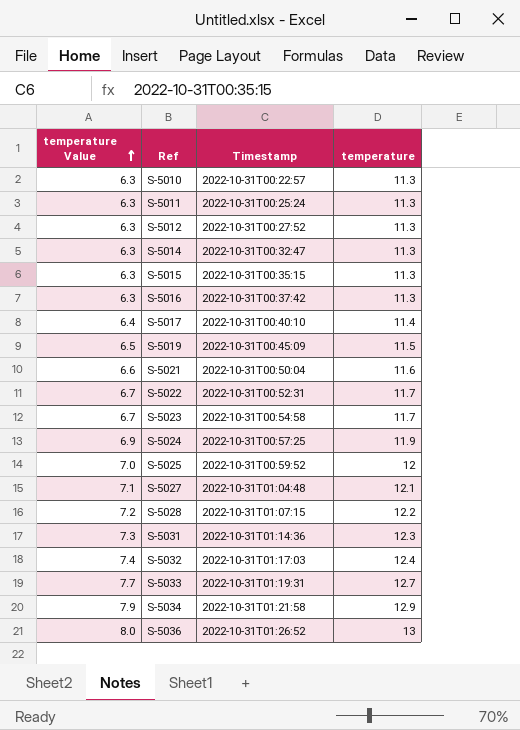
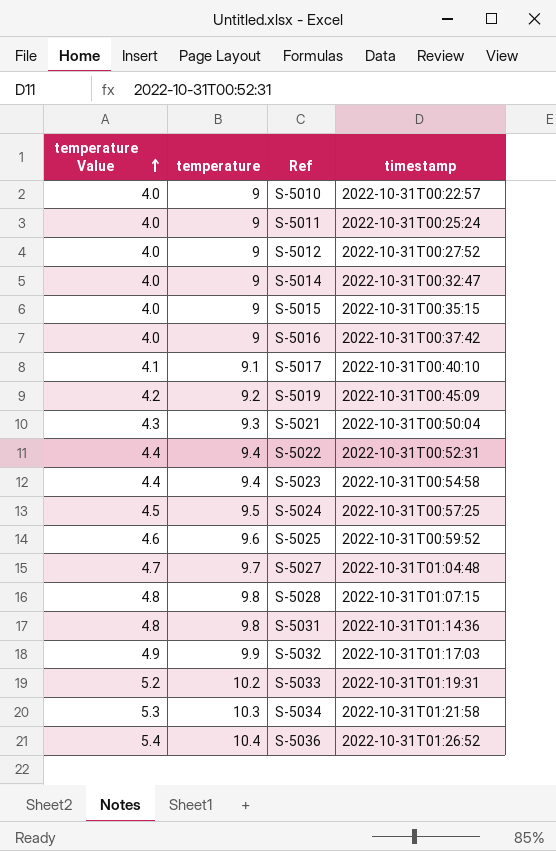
column temperature | position: 4 -> 2
column name: Timestamp -> timestamp
S-5010 | temperature Value: 6.3 -> 4.0
S-5010 | temperature: 11.3 -> 9
S-5011 | temperature Value: 6.3 -> 4.0
S-5011 | temperature: 11.3 -> 9
S-5012 | temperature Value: 6.3 -> 4.0
S-5012 | temperature: 11.3 -> 9
S-5014 | temperature Value: 6.3 -> 4.0
S-5014 | temperature: 11.3 -> 9
S-5015 | temperature Value: 6.3 -> 4.0
S-5015 | temperature: 11.3 -> 9
S-5016 | temperature Value: 6.3 -> 4.0
S-5016 | temperature: 11.3 -> 9
S-5017 | temperature Value: 6.4 -> 4.1
S-5017 | temperature: 11.4 -> 9.1
S-5019 | temperature Value: 6.5 -> 4.2
S-5019 | temperature: 11.5 -> 9.2
S-5021 | temperature Value: 6.6 -> 4.3
S-5021 | temperature: 11.6 -> 9.3
S-5022 | temperature Value: 6.7 -> 4.4
S-5022 | temperature: 11.7 -> 9.4
S-5023 | temperature Value: 6.7 -> 4.4
S-5023 | temperature: 11.7 -> 9.4
S-5024 | temperature Value: 6.9 -> 4.5
S-5024 | temperature: 11.9 -> 9.5
S-5025 | temperature Value: 7.0 -> 4.6
S-5025 | temperature: 12 -> 9.6
S-5027 | temperature Value: 7.1 -> 4.7
S-5027 | temperature: 12.1 -> 9.7
S-5028 | temperature Value: 7.2 -> 4.8
S-5028 | temperature: 12.2 -> 9.8
S-5031 | temperature Value: 7.3 -> 4.8
S-5031 | temperature: 12.3 -> 9.8
S-5032 | temperature Value: 7.4 -> 4.9
S-5032 | temperature: 12.4 -> 9.9
S-5033 | temperature Value: 7.7 -> 5.2
S-5033 | temperature: 12.7 -> 10.2
S-5034 | temperature Value: 7.9 -> 5.3
S-5034 | temperature: 12.9 -> 10.3
S-5036 | temperature Value: 8.0 -> 5.4
S-5036 | temperature: 13 -> 10.4

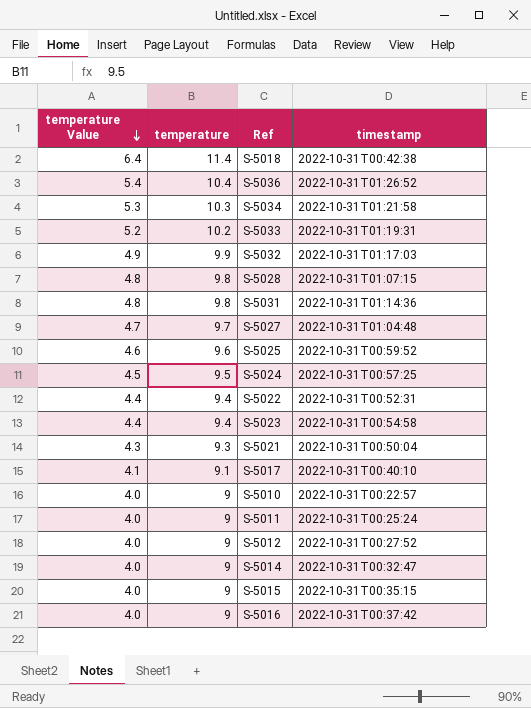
row order: temperature Value ascending -> temperature Value descending
row S-5019: 4.2 | 9.2 | 2022-10-31T00:45:09 -> none
row S-5018: none -> 6.4 | 11.4 | 2022-10-31T00:42:38

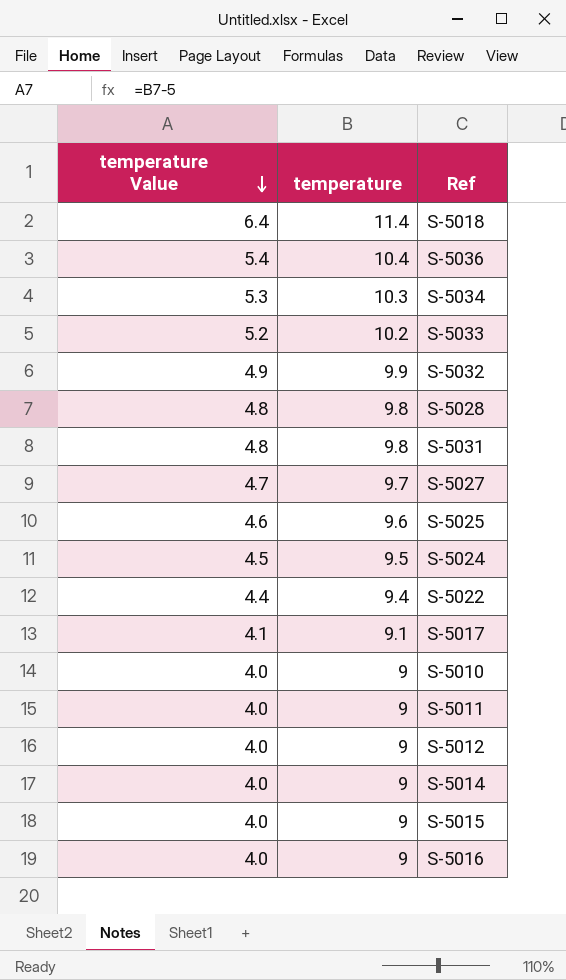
column timestamp | position: 4 -> none
row S-5023: 4.4 | 9.4 | 2022-10-31T00:54:58 -> none
row S-5021: 4.3 | 9.3 | 2022-10-31T00:50:04 -> none

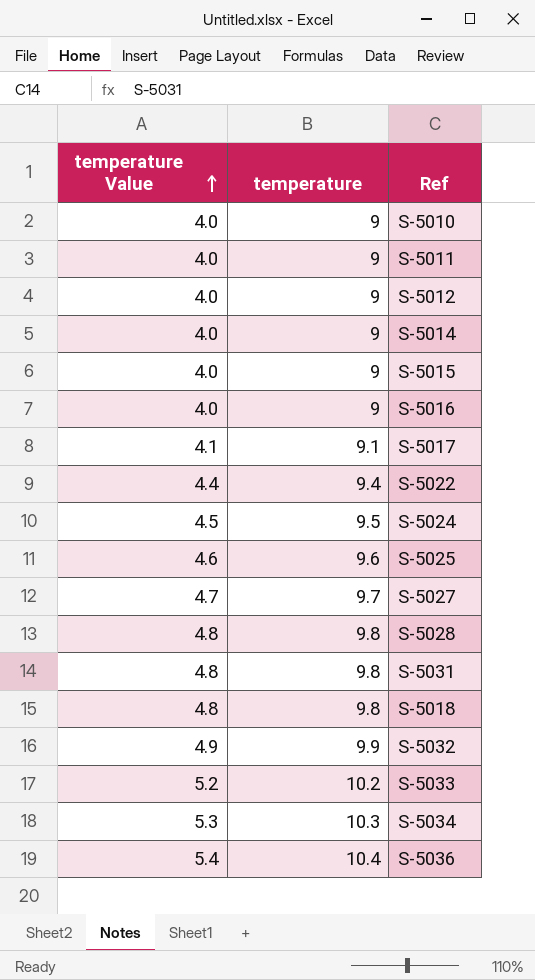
row order: temperature Value descending -> temperature Value ascending
S-5018 | temperature Value: 6.4 -> 4.8
S-5018 | temperature: 11.4 -> 9.8

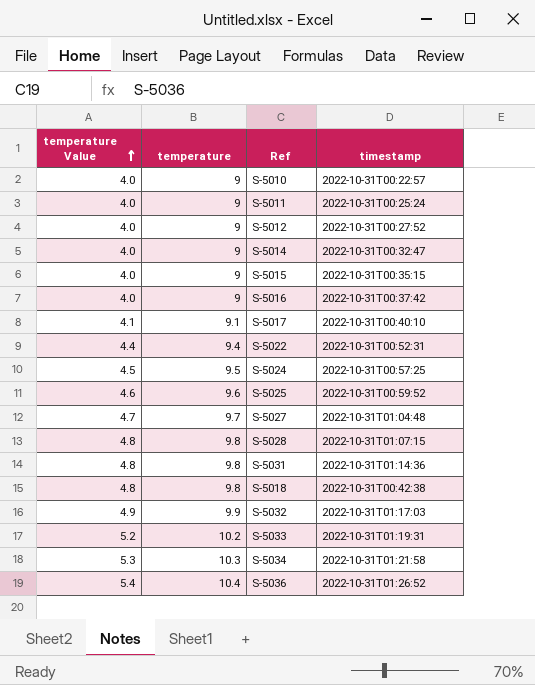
column timestamp | position: none -> 4

